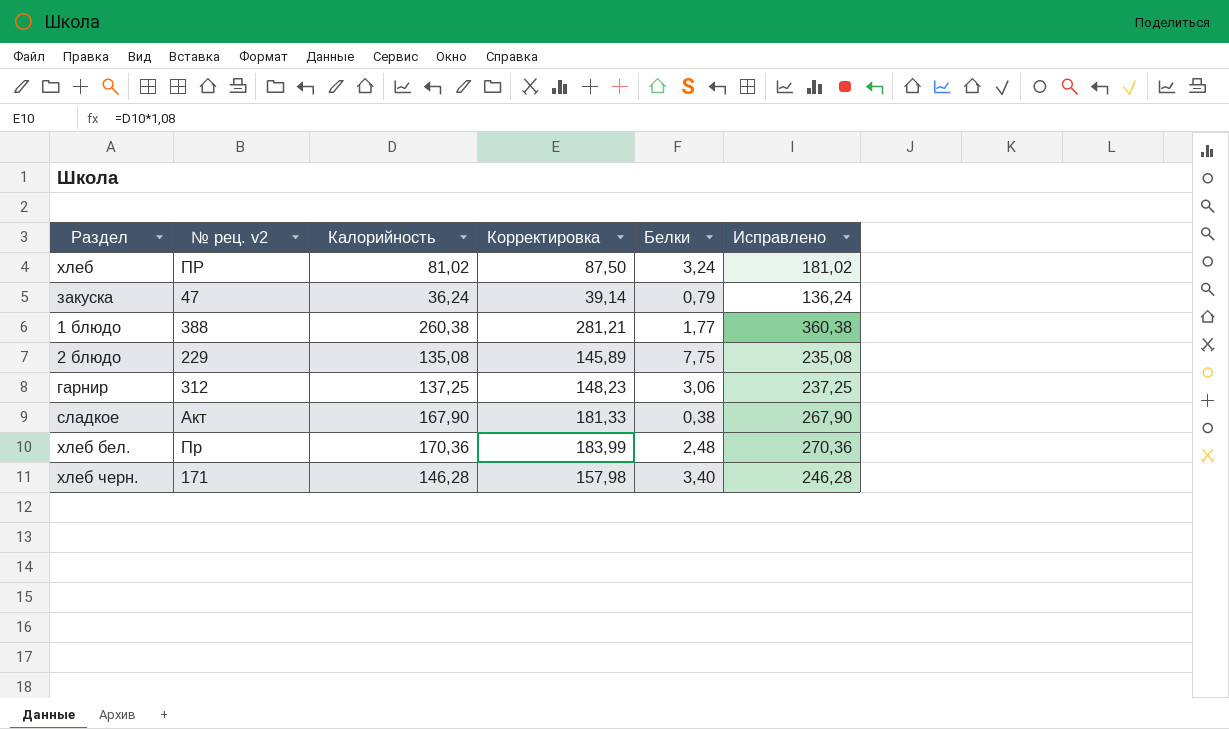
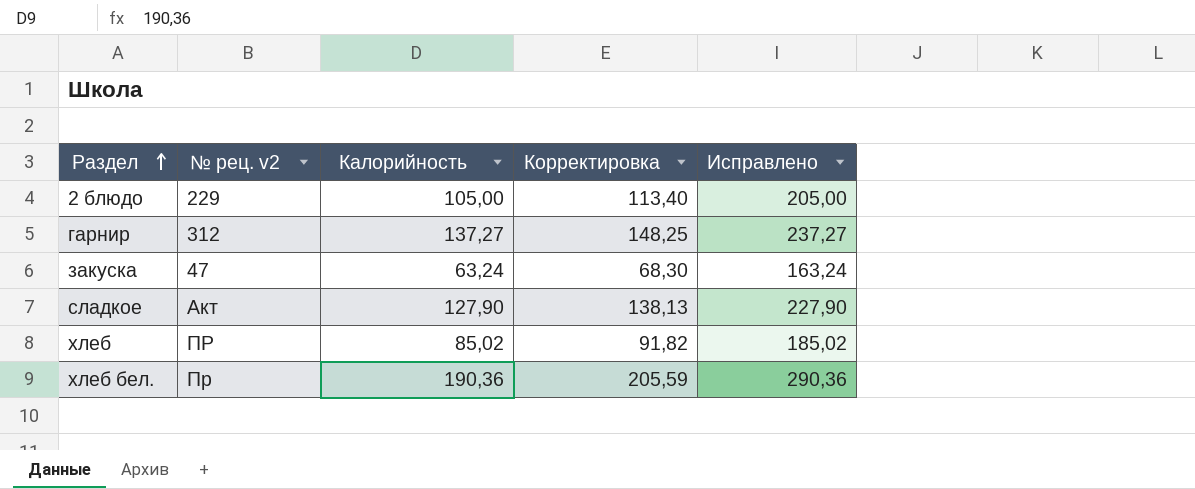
row order: none -> Раздел ascending
column Белки | position: 5 -> none
row 1 блюдо: 388 | 260,38 | 281,21 | 1,77 | 360,38 -> none
row хлеб черн.: 171 | 146,28 | 157,98 | 3,40 | 246,28 -> none
2 блюдо | Калорийность: 135,08 -> 105,00
2 блюдо | Корректировка: 145,89 -> 113,40
2 блюдо | Исправлено: 235,08 -> 205,00
гарнир | Калорийность: 137,25 -> 137,27
гарнир | Корректировка: 148,23 -> 148,25
гарнир | Исправлено: 237,25 -> 237,27
закуска | Калорийность: 36,24 -> 63,24
закуска | Корректировка: 39,14 -> 68,30
закуска | Исправлено: 136,24 -> 163,24
сладкое | Калорийность: 167,90 -> 127,90
сладкое | Корректировка: 181,33 -> 138,13
сладкое | Исправлено: 267,90 -> 227,90
хлеб | Калорийность: 81,02 -> 85,02
хлеб | Корректировка: 87,50 -> 91,82
хлеб | Исправлено: 181,02 -> 185,02
хлеб бел. | Калорийность: 170,36 -> 190,36
хлеб бел. | Корректировка: 183,99 -> 205,59
хлеб бел. | Исправлено: 270,36 -> 290,36

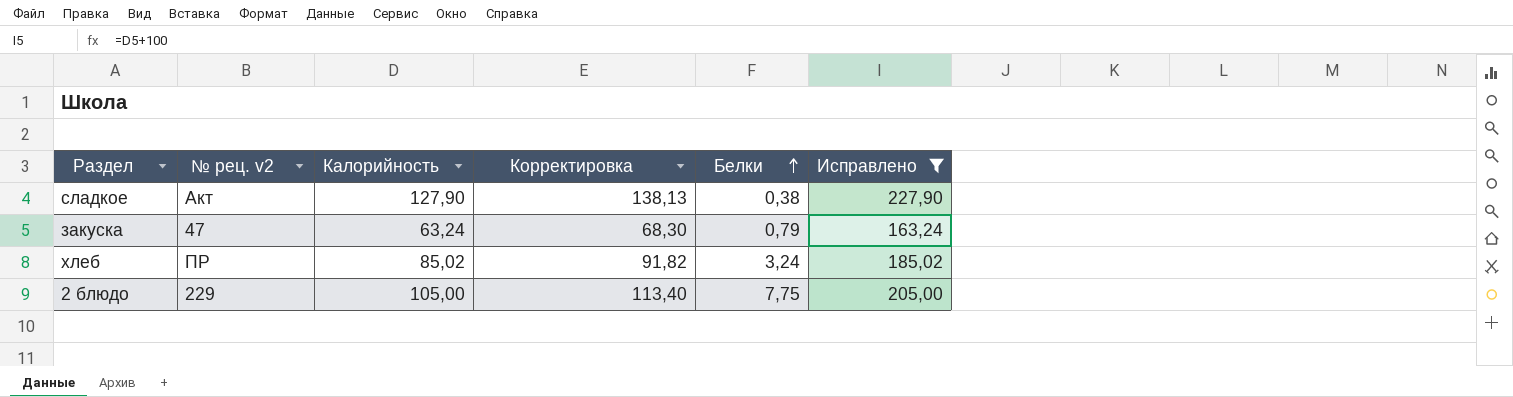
filter: none -> Исправлено <= 227,90
row order: Раздел ascending -> Белки ascending
column Белки | position: none -> 5

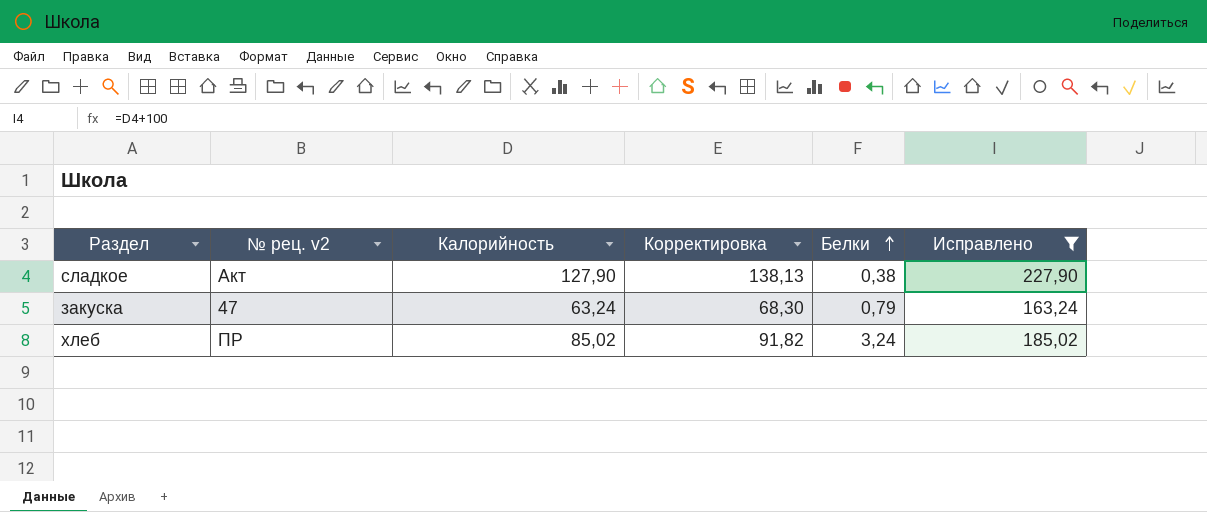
row 2 блюдо: 229 | 105,00 | 113,40 | 7,75 | 205,00 -> none

